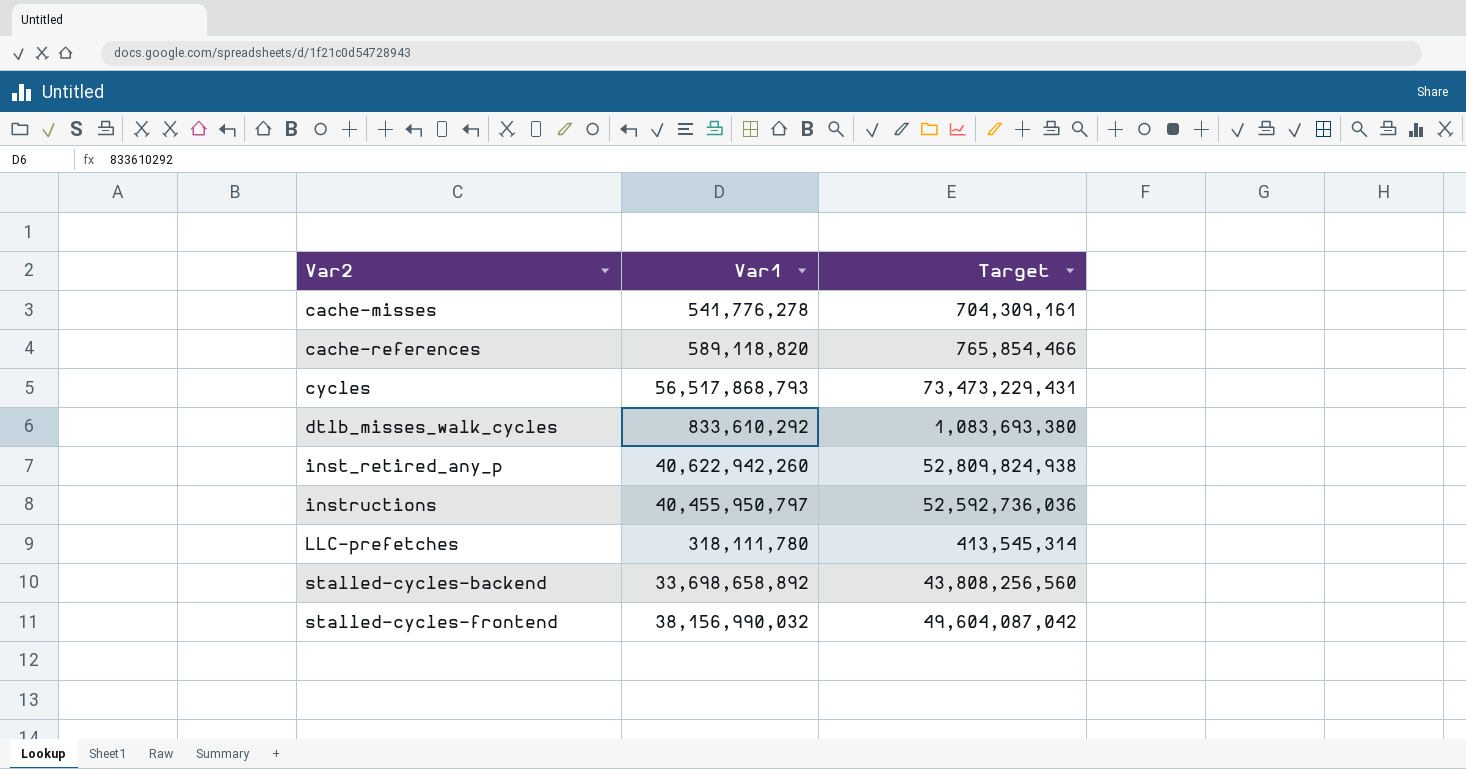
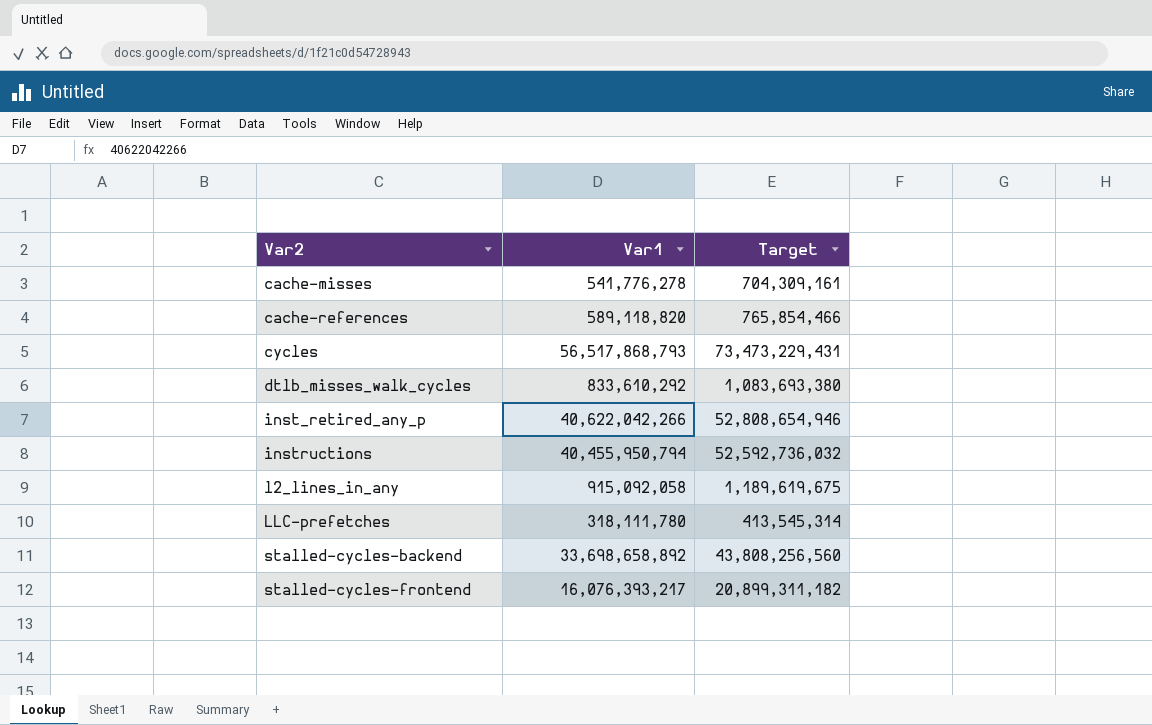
inst_retired_any_p | Var1: 40,622,942,260 -> 40,622,042,266
inst_retired_any_p | Target: 52,809,824,938 -> 52,808,654,946
instructions | Var1: 40,455,950,797 -> 40,455,950,794
instructions | Target: 52,592,736,036 -> 52,592,736,032
row l2_lines_in_any: none -> 915,092,058 | 1,189,619,675
stalled-cycles-frontend | Var1: 38,156,990,032 -> 16,076,393,217
stalled-cycles-frontend | Target: 49,604,087,042 -> 20,899,311,182

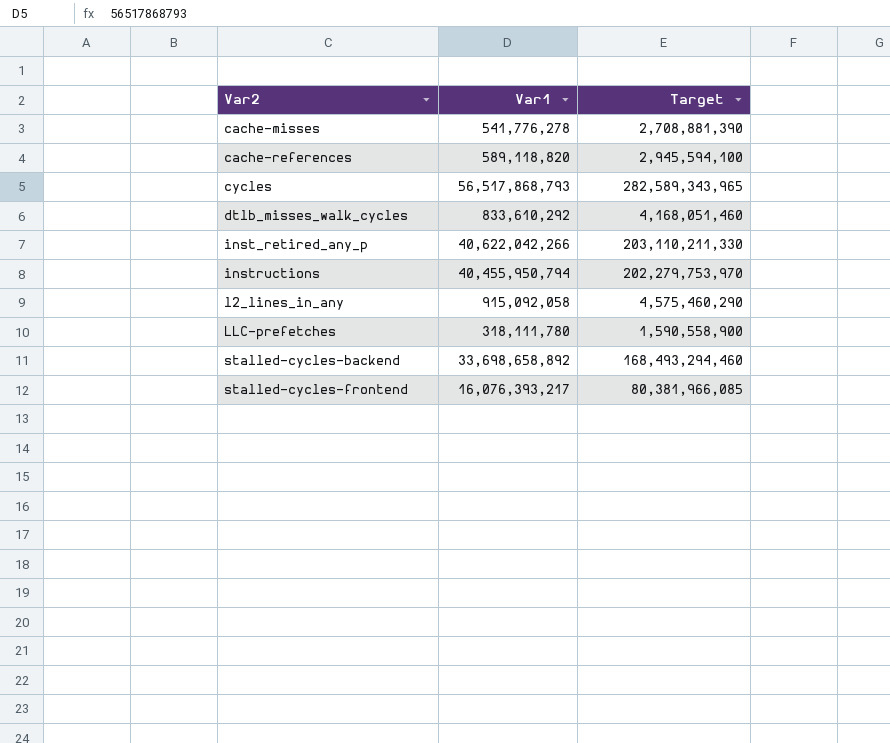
column Target | formula: [Var1] * 1.3 -> [Var1] * 5

